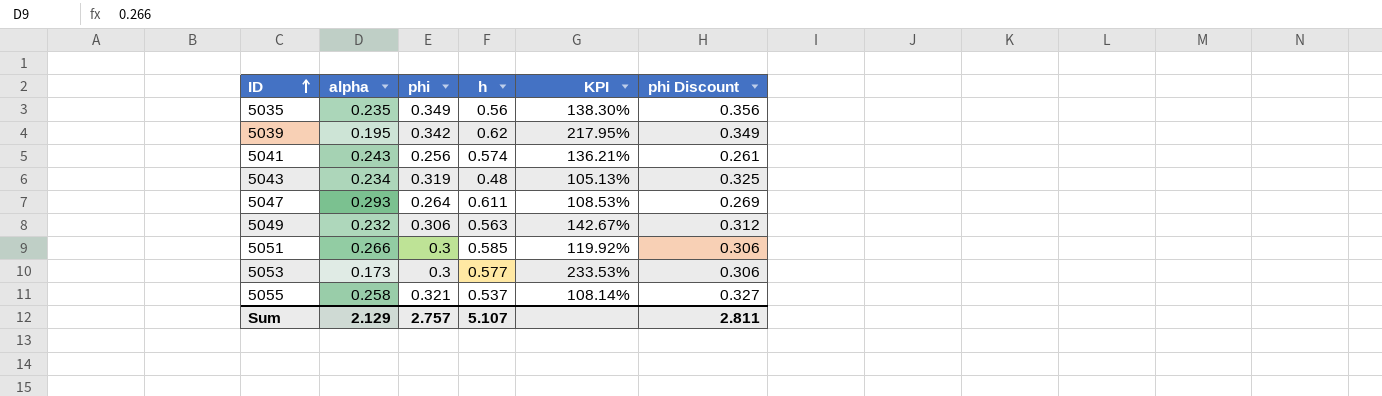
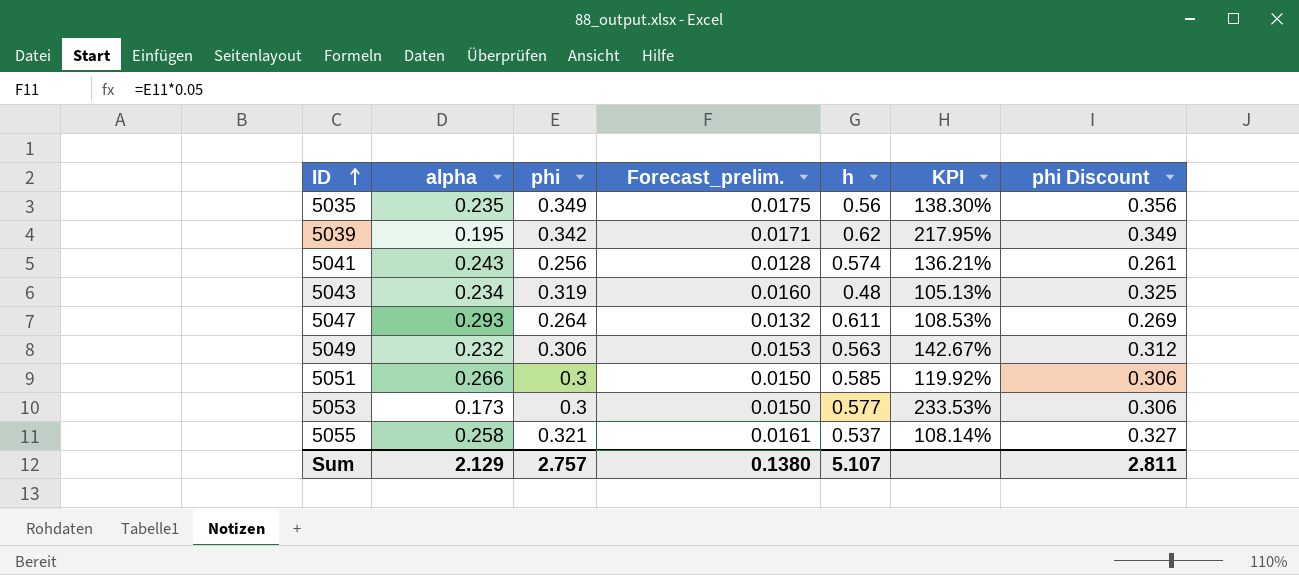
column Forecast_prelim. | formula: none -> [phi] * 0.05

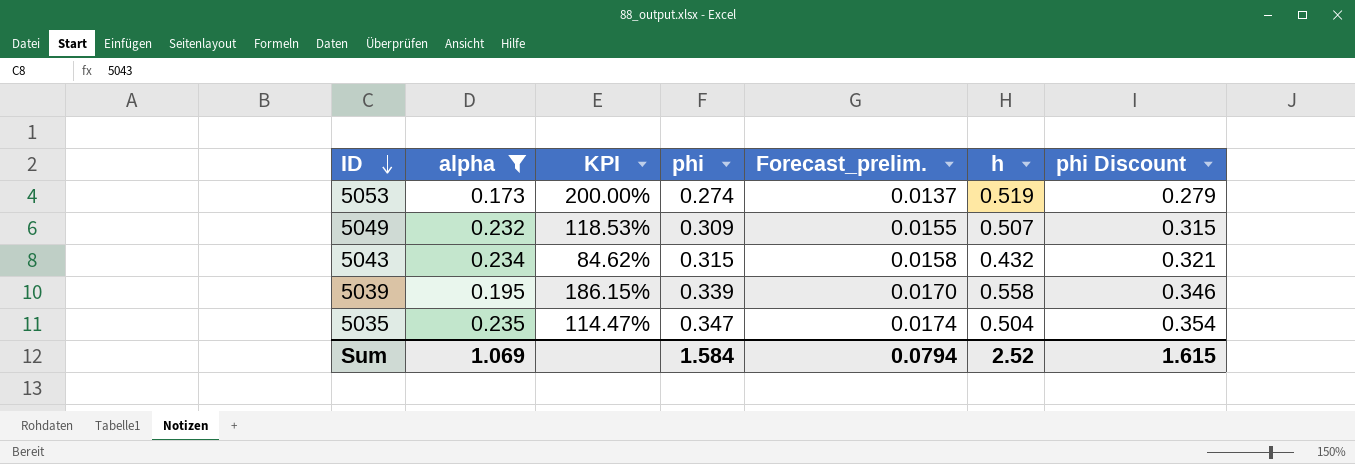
filter: none -> alpha <= 0.235
row order: ID ascending -> ID descending
column KPI | position: 6 -> 3
5053 | KPI: 233.53% -> 200.00%
5053 | phi: 0.3 -> 0.274
5053 | Forecast_prelim.: 0.0150 -> 0.0137
5053 | h: 0.577 -> 0.519
5053 | phi Discount: 0.306 -> 0.279
5049 | KPI: 142.67% -> 118.53%
5049 | phi: 0.306 -> 0.309
5049 | Forecast_prelim.: 0.0153 -> 0.0155
5049 | h: 0.563 -> 0.507
5049 | phi Discount: 0.312 -> 0.315
5043 | KPI: 105.13% -> 84.62%
5043 | phi: 0.319 -> 0.315
5043 | Forecast_prelim.: 0.0160 -> 0.0158
5043 | h: 0.48 -> 0.432
5043 | phi Discount: 0.325 -> 0.321
5039 | KPI: 217.95% -> 186.15%
5039 | phi: 0.342 -> 0.339
5039 | Forecast_prelim.: 0.0171 -> 0.0170
5039 | h: 0.62 -> 0.558
5039 | phi Discount: 0.349 -> 0.346
5035 | KPI: 138.30% -> 114.47%
5035 | phi: 0.349 -> 0.347
5035 | Forecast_prelim.: 0.0175 -> 0.0174
5035 | h: 0.56 -> 0.504
5035 | phi Discount: 0.356 -> 0.354
Sum | alpha: 2.129 -> 1.069
Sum | phi: 2.757 -> 1.584
Sum | Forecast_prelim.: 0.1380 -> 0.0794
Sum | h: 5.107 -> 2.52
Sum | phi Discount: 2.811 -> 1.615

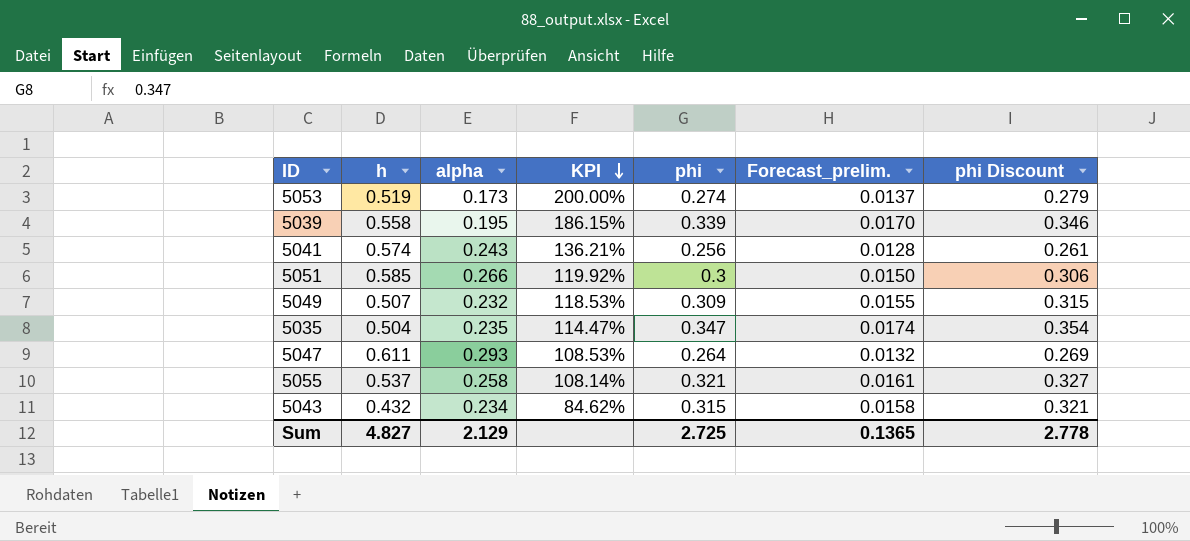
filter: alpha <= 0.235 -> none
row order: ID descending -> KPI descending
column h | position: 6 -> 2
Sum | h: 2.52 -> 4.827
Sum | alpha: 1.069 -> 2.129
Sum | phi: 1.584 -> 2.725
Sum | Forecast_prelim.: 0.0794 -> 0.1365
Sum | phi Discount: 1.615 -> 2.778

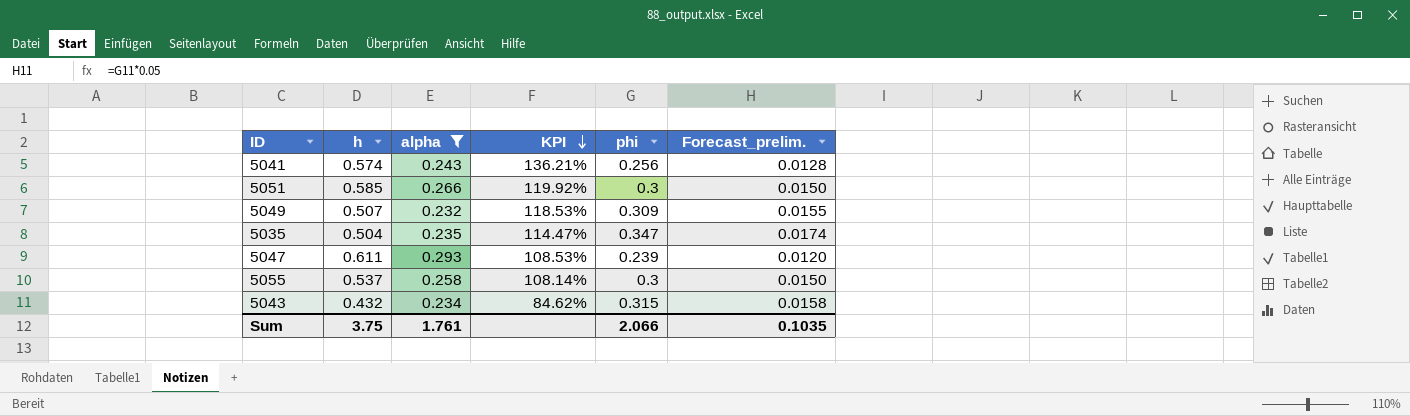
filter: none -> alpha >= 0.232
column phi Discount | formula: [phi] * 1.02 -> none
5047 | phi: 0.264 -> 0.239
5047 | Forecast_prelim.: 0.0132 -> 0.0120
5055 | phi: 0.321 -> 0.3
5055 | Forecast_prelim.: 0.0161 -> 0.0150
Sum | h: 4.827 -> 3.75
Sum | alpha: 2.129 -> 1.761
Sum | phi: 2.725 -> 2.066
Sum | Forecast_prelim.: 0.1365 -> 0.1035

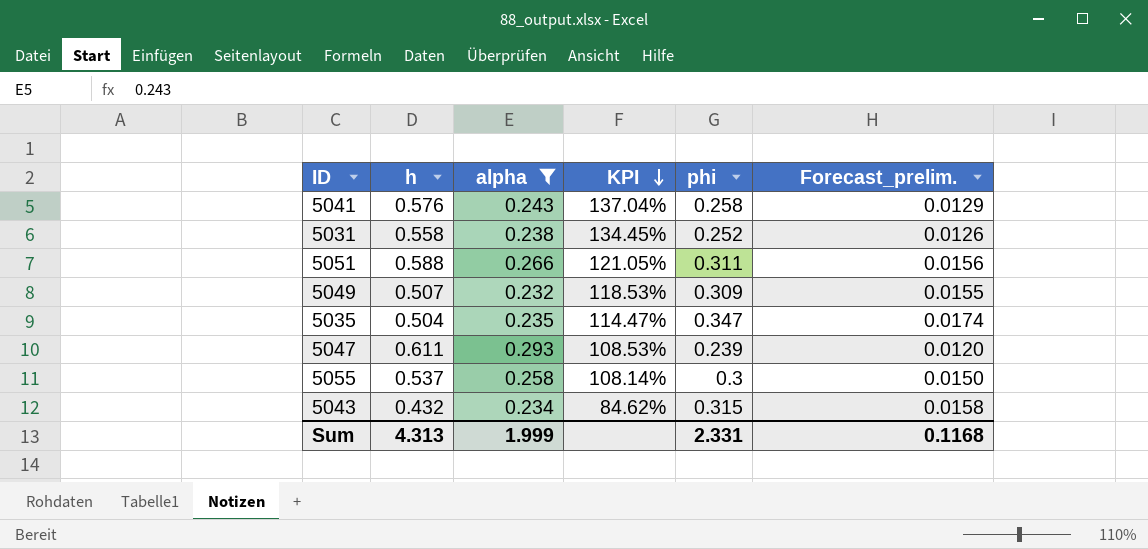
5041 | h: 0.574 -> 0.576
5041 | KPI: 136.21% -> 137.04%
5041 | phi: 0.256 -> 0.258
5041 | Forecast_prelim.: 0.0128 -> 0.0129
row 5031: none -> 0.558 | 0.238 | 134.45% | 0.252 | 0.0126
5051 | h: 0.585 -> 0.588
5051 | KPI: 119.92% -> 121.05%
5051 | phi: 0.3 -> 0.311
5051 | Forecast_prelim.: 0.0150 -> 0.0156
Sum | h: 3.75 -> 4.313
Sum | alpha: 1.761 -> 1.999
Sum | phi: 2.066 -> 2.331
Sum | Forecast_prelim.: 0.1035 -> 0.1168

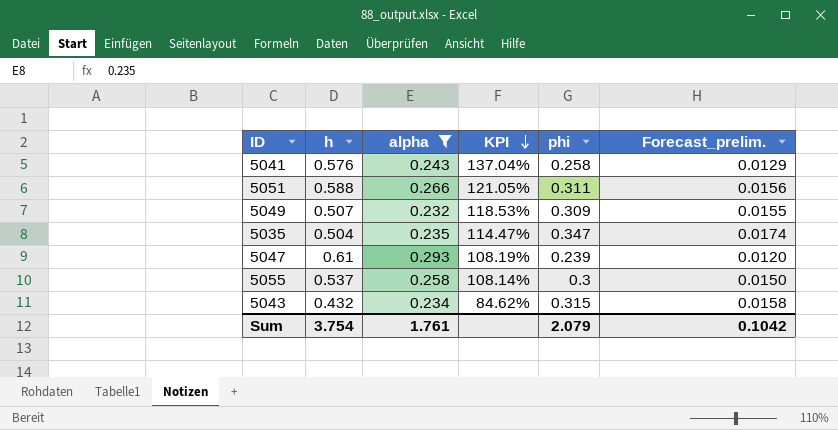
row 5031: 0.558 | 0.238 | 134.45% | 0.252 | 0.0126 -> none
5047 | h: 0.611 -> 0.61
5047 | KPI: 108.53% -> 108.19%
Sum | h: 4.313 -> 3.754
Sum | alpha: 1.999 -> 1.761
Sum | phi: 2.331 -> 2.079
Sum | Forecast_prelim.: 0.1168 -> 0.1042

